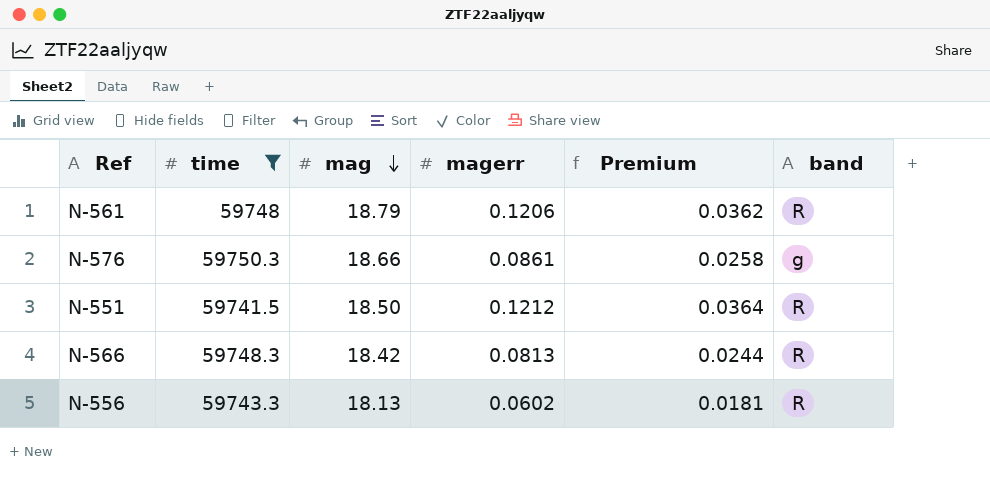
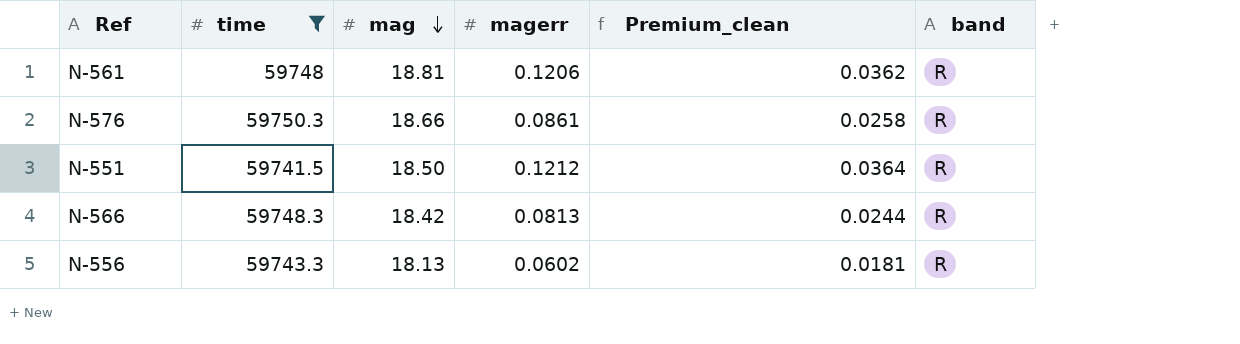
column name: Premium -> Premium_clean
N-561 | mag: 18.79 -> 18.81
N-576 | band: g -> R

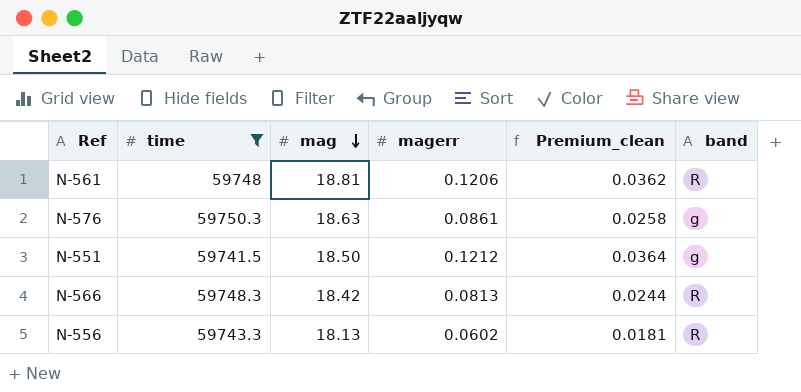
N-576 | mag: 18.66 -> 18.63
N-576 | band: R -> g
N-551 | band: R -> g

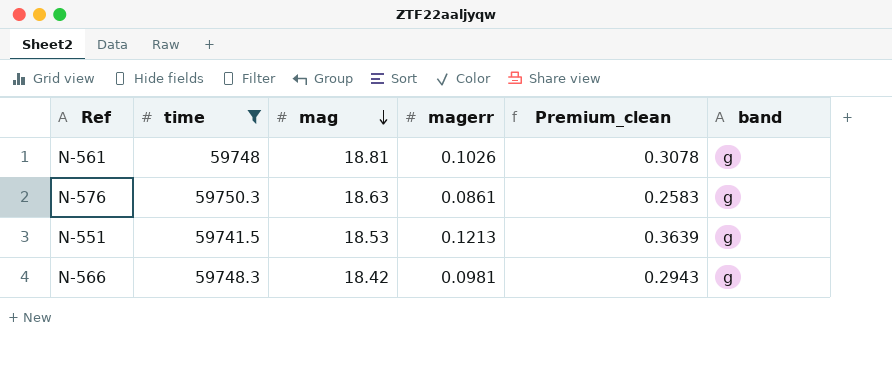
column Premium_clean | formula: [magerr] * 0.3 -> [magerr] * 3
row N-556: 59743.3 | 18.13 | 0.0602 | 0.0181 | R -> none
N-561 | magerr: 0.1206 -> 0.1026
N-561 | band: R -> g
N-551 | mag: 18.50 -> 18.53
N-551 | magerr: 0.1212 -> 0.1213
N-566 | magerr: 0.0813 -> 0.0981
N-566 | band: R -> g

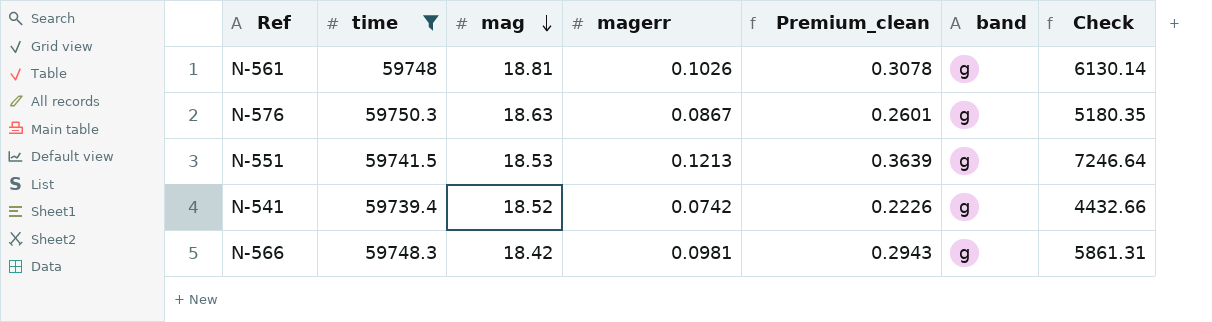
column Check | formula: none -> [time] * [magerr]
N-576 | magerr: 0.0861 -> 0.0867
N-576 | Premium_clean: 0.2583 -> 0.2601
row N-541: none -> 59739.4 | 18.52 | 0.0742 | 0.2226 | g | 4432.66

